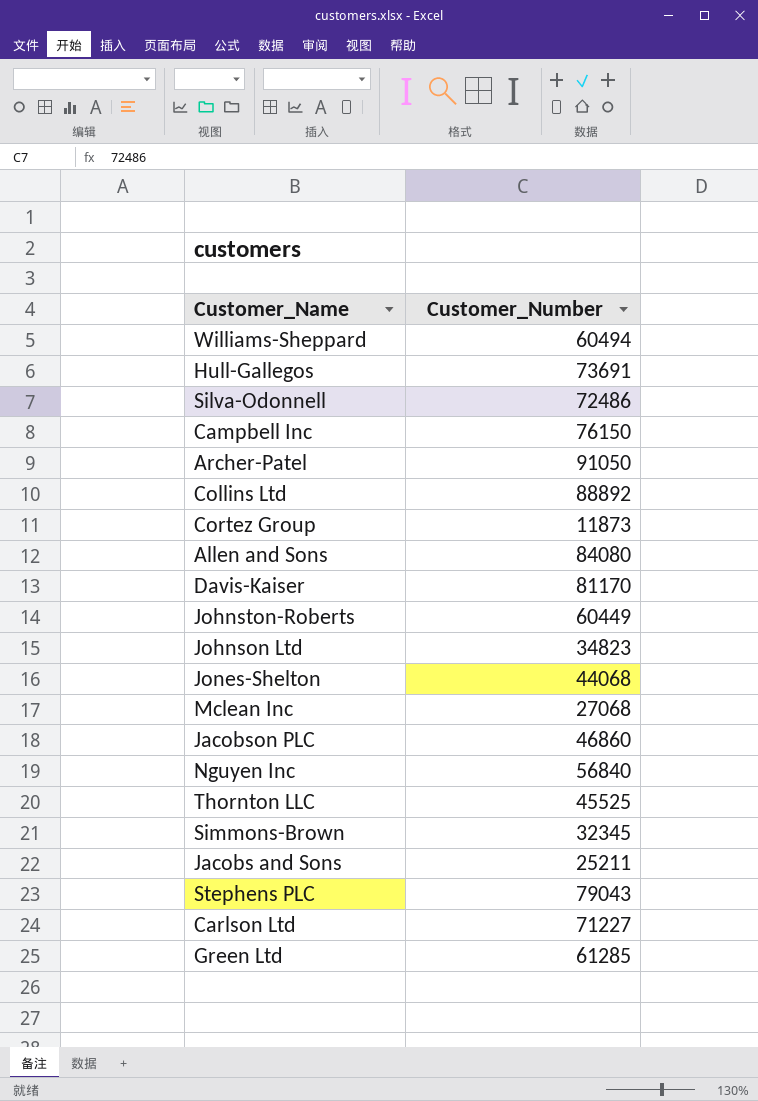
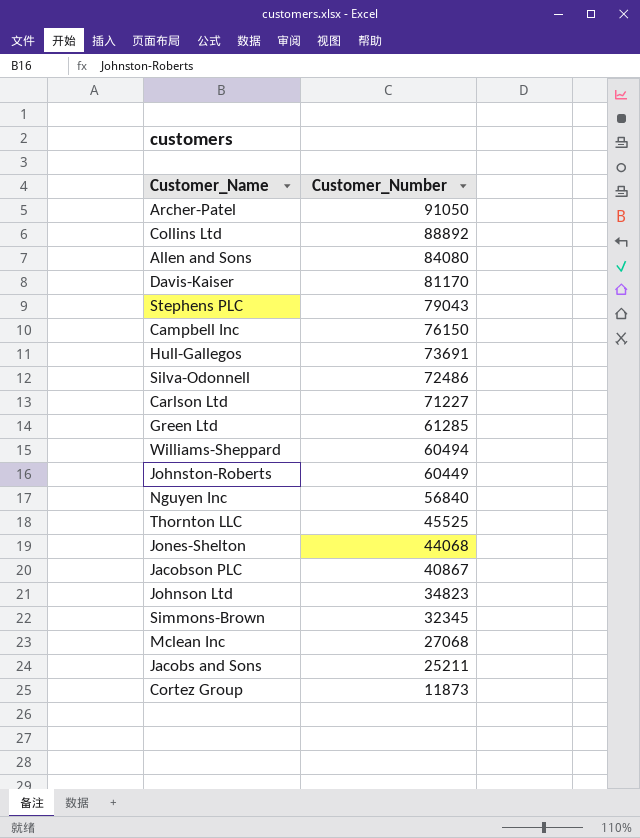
row order: none -> Customer_Number descending
Jacobson PLC | Customer_Number: 46860 -> 40867

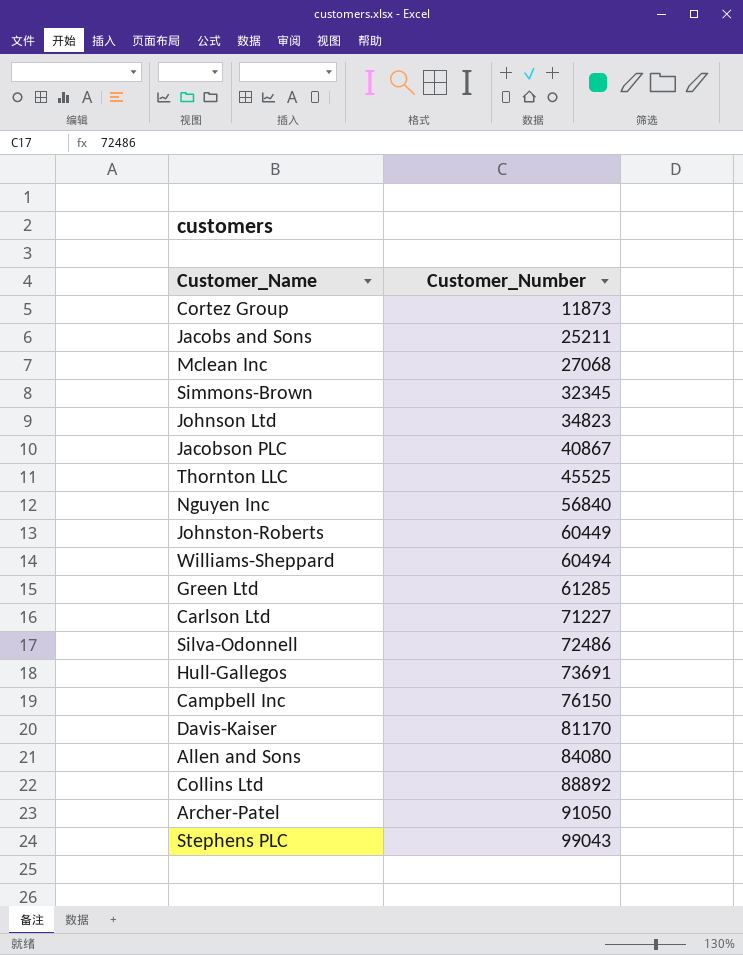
row order: Customer_Number descending -> Customer_Number ascending
row Jones-Shelton: 44068 -> none
Stephens PLC | Customer_Number: 79043 -> 99043

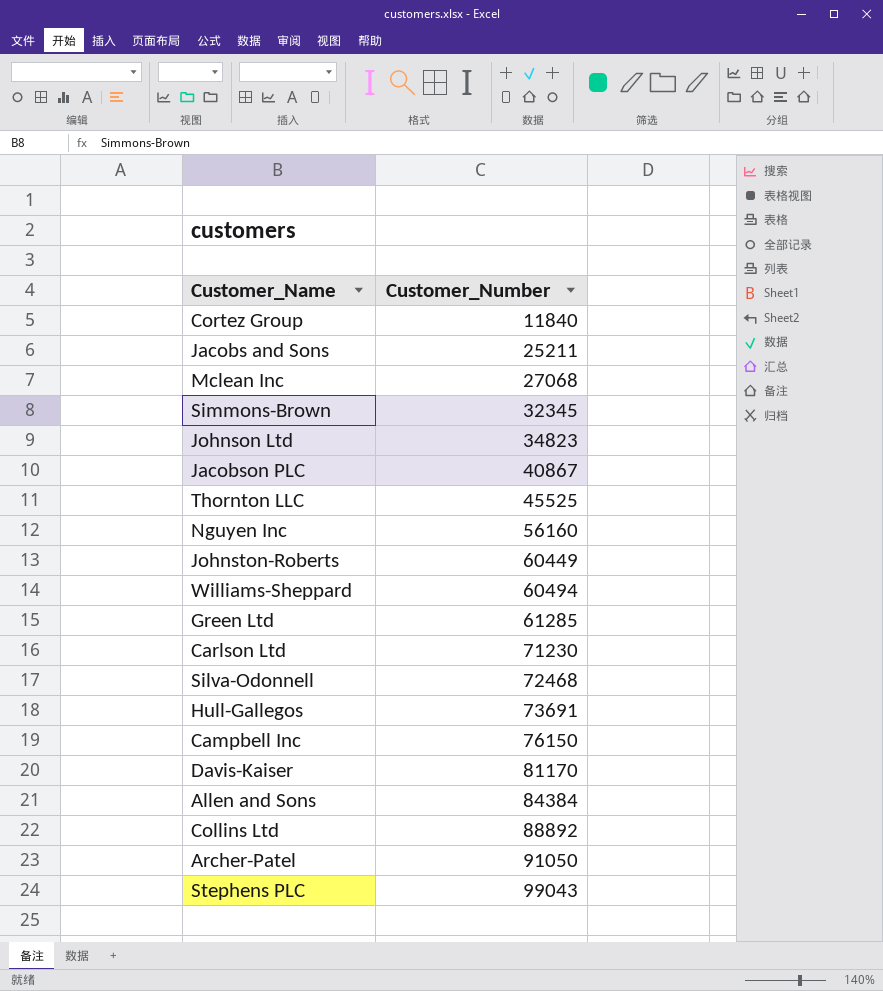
Cortez Group | Customer_Number: 11873 -> 11840
Nguyen Inc | Customer_Number: 56840 -> 56160
Carlson Ltd | Customer_Number: 71227 -> 71230
Silva-Odonnell | Customer_Number: 72486 -> 72468
Allen and Sons | Customer_Number: 84080 -> 84384

